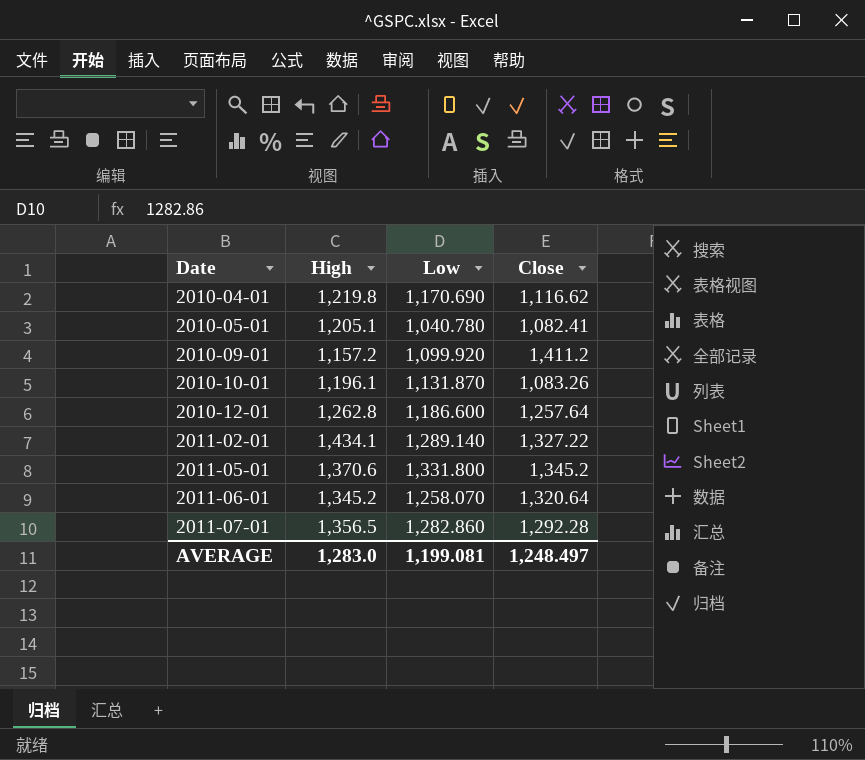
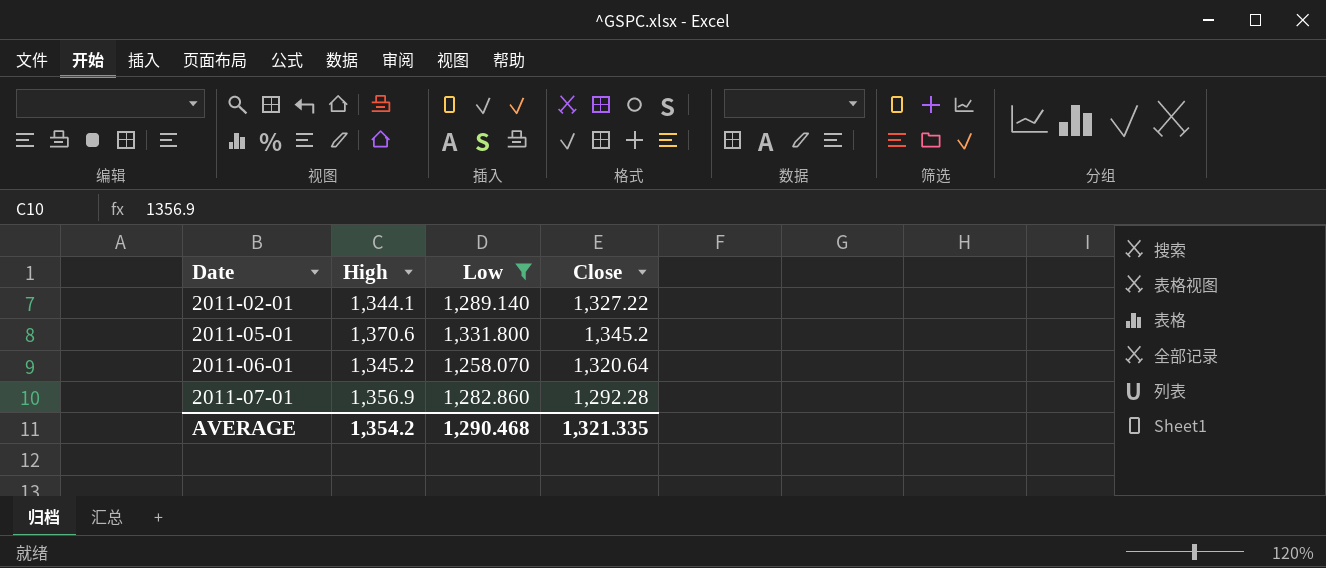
filter: none -> Low >= 1,258.070
2011-02-01 | High: 1,434.1 -> 1,344.1
2011-07-01 | High: 1,356.5 -> 1,356.9
AVERAGE | High: 1,283.0 -> 1,354.2
AVERAGE | Low: 1,199.081 -> 1,290.468
AVERAGE | Close: 1,248.497 -> 1,321.335

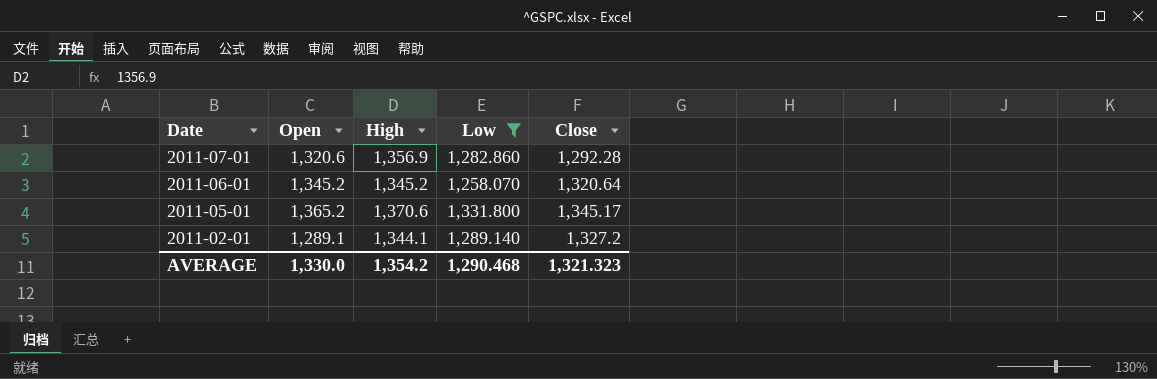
row order: Date ascending -> Date descending
column Open | position: none -> 2
2011-05-01 | Close: 1,345.2 -> 1,345.17
2011-02-01 | Close: 1,327.22 -> 1,327.2
AVERAGE | Close: 1,321.335 -> 1,321.323

